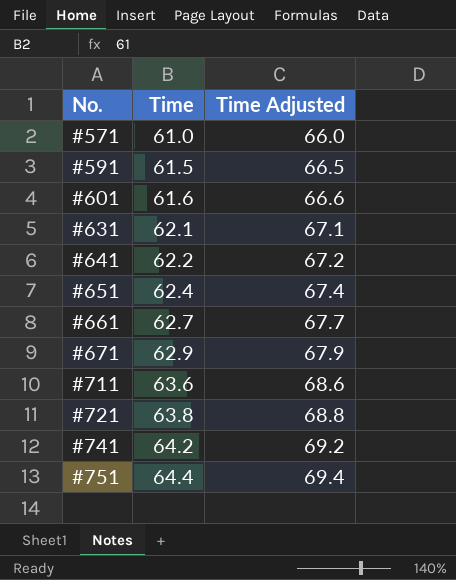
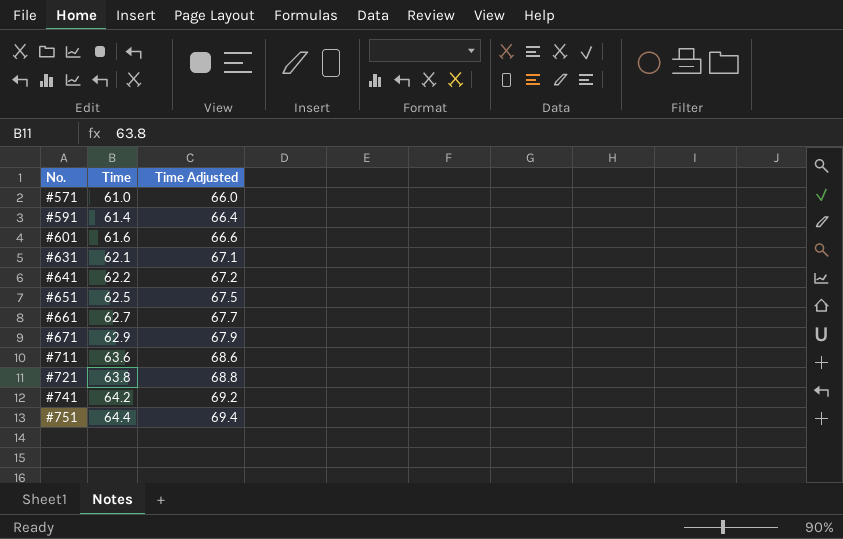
#591 | Time: 61.5 -> 61.4
#591 | Time Adjusted: 66.5 -> 66.4
#651 | Time: 62.4 -> 62.5
#651 | Time Adjusted: 67.4 -> 67.5

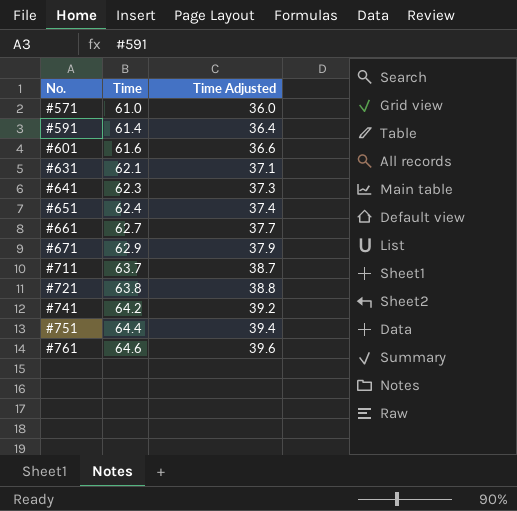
column Time Adjusted | formula: [Time] + 5 -> [Time] - 25
#641 | Time: 62.2 -> 62.3
#651 | Time: 62.5 -> 62.4
#711 | Time: 63.6 -> 63.7
row #761: none -> 64.6 | 39.6

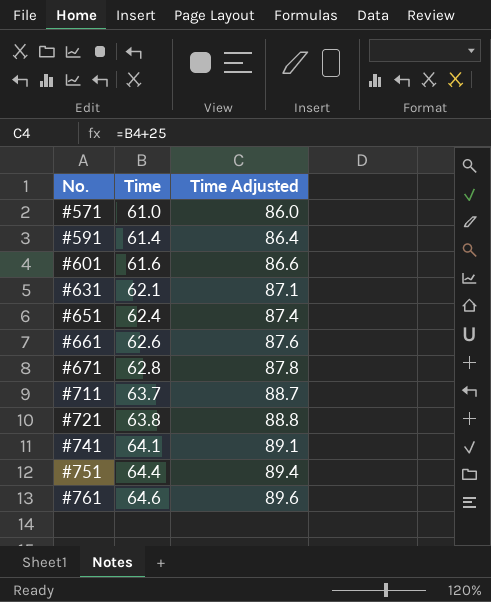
column Time Adjusted | formula: [Time] - 25 -> [Time] + 25
row #641: 62.3 | 37.3 -> none
#661 | Time: 62.7 -> 62.6
#671 | Time: 62.9 -> 62.8
#741 | Time: 64.2 -> 64.1

